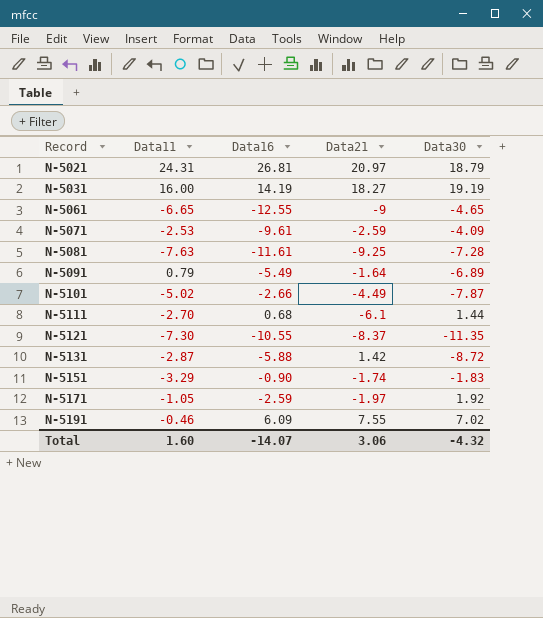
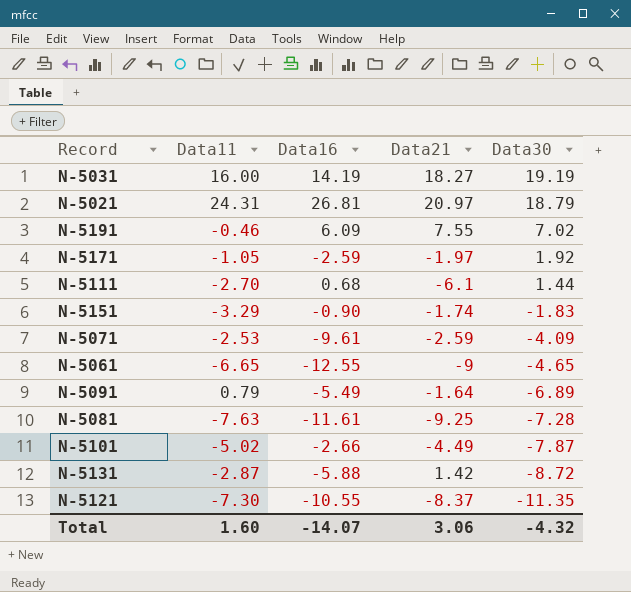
row order: Record ascending -> Data30 descending

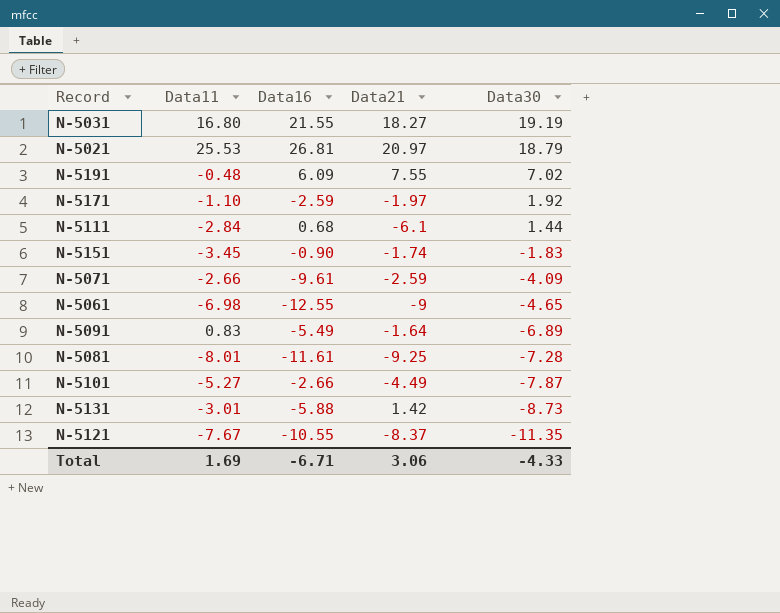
N-5031 | Data11: 16.00 -> 16.80
N-5031 | Data16: 14.19 -> 21.55
N-5021 | Data11: 24.31 -> 25.53
N-5191 | Data11: -0.46 -> -0.48
N-5171 | Data11: -1.05 -> -1.10
N-5111 | Data11: -2.70 -> -2.84
N-5151 | Data11: -3.29 -> -3.45
N-5071 | Data11: -2.53 -> -2.66
N-5061 | Data11: -6.65 -> -6.98
N-5091 | Data11: 0.79 -> 0.83
N-5081 | Data11: -7.63 -> -8.01
N-5101 | Data11: -5.02 -> -5.27
N-5131 | Data11: -2.87 -> -3.01
N-5131 | Data30: -8.72 -> -8.73
N-5121 | Data11: -7.30 -> -7.67
Total | Data11: 1.60 -> 1.69
Total | Data16: -14.07 -> -6.71
Total | Data30: -4.32 -> -4.33

